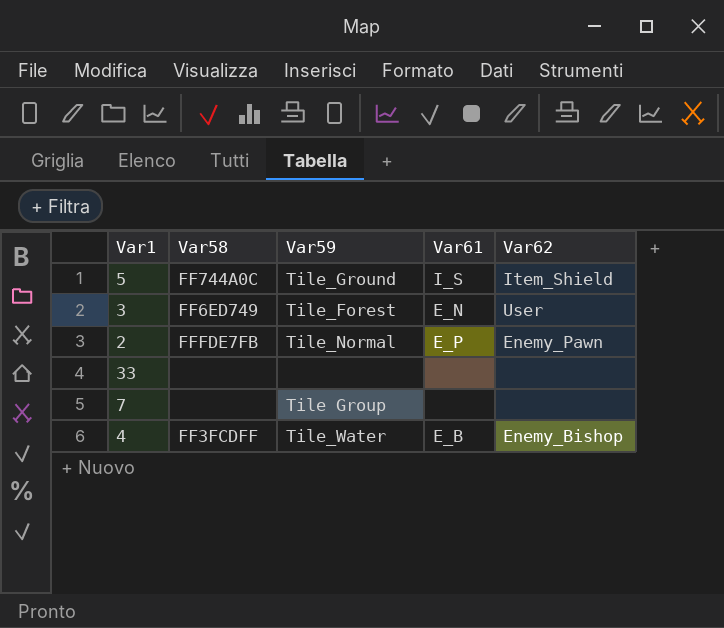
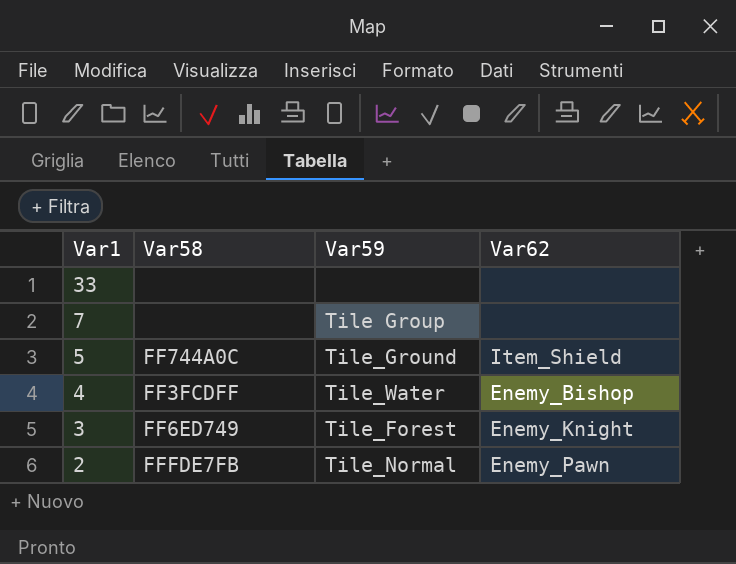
row order: none -> Var1 descending
column Var61 | position: 4 -> none
3 | Var62: User -> Enemy_Knight

